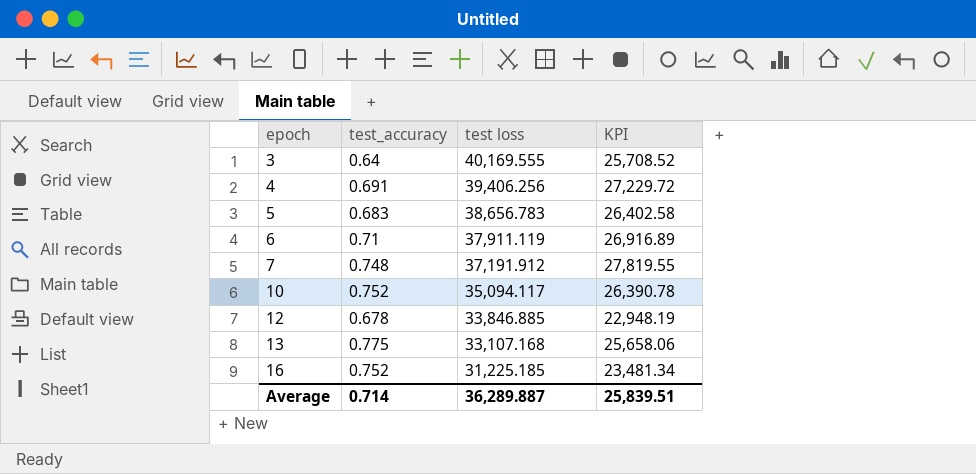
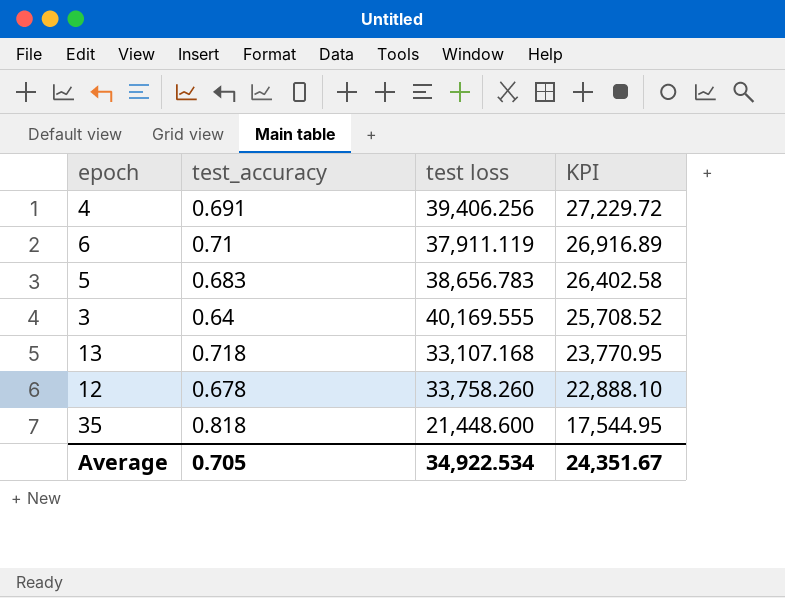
row order: epoch ascending -> KPI descending
row 7: 0.748 | 37,191.912 | 27,819.55 -> none
row 10: 0.752 | 35,094.117 | 26,390.78 -> none
row 16: 0.752 | 31,225.185 | 23,481.34 -> none
13 | test_accuracy: 0.775 -> 0.718
13 | KPI: 25,658.06 -> 23,770.95
12 | test loss: 33,846.885 -> 33,758.260
12 | KPI: 22,948.19 -> 22,888.10
row 35: none -> 0.818 | 21,448.600 | 17,544.95
Average | test_accuracy: 0.714 -> 0.705
Average | test loss: 36,289.887 -> 34,922.534
Average | KPI: 25,839.51 -> 24,351.67

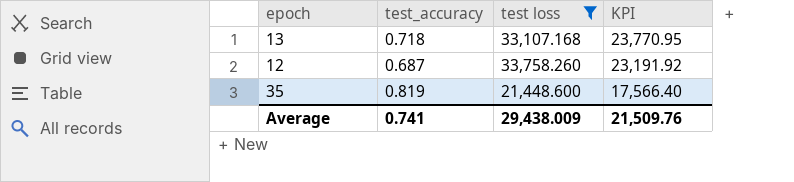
filter: none -> test loss <= 33,758.260
12 | test_accuracy: 0.678 -> 0.687
12 | KPI: 22,888.10 -> 23,191.92
35 | test_accuracy: 0.818 -> 0.819
35 | KPI: 17,544.95 -> 17,566.40
Average | test_accuracy: 0.705 -> 0.741
Average | test loss: 34,922.534 -> 29,438.009
Average | KPI: 24,351.67 -> 21,509.76

